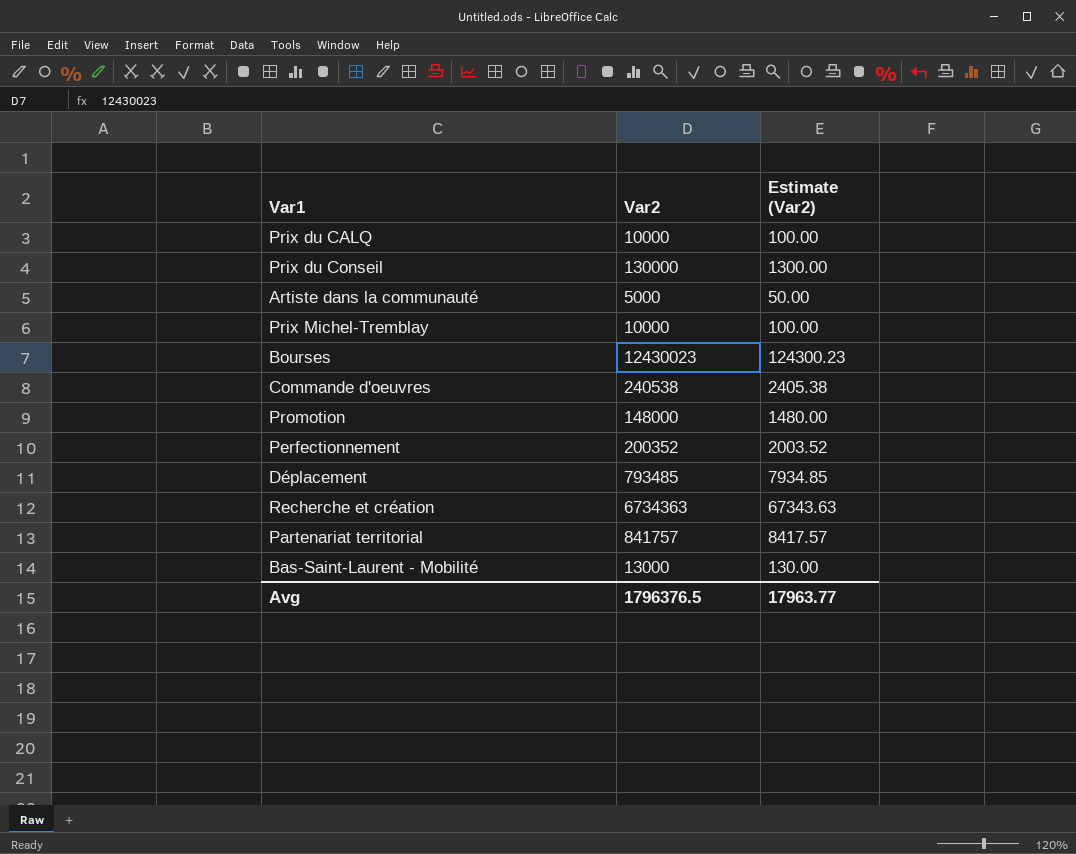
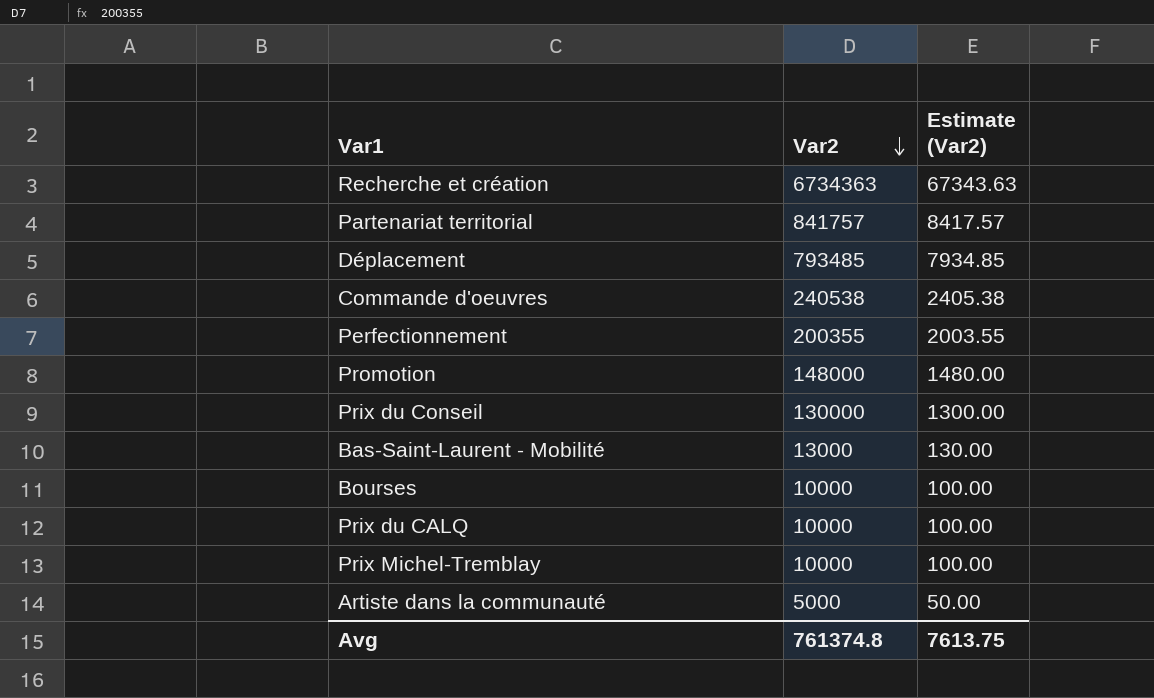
row order: none -> Var2 descending
Perfectionnement | Var2: 200352 -> 200355
Perfectionnement | Estimate (Var2): 2003.52 -> 2003.55
Bourses | Var2: 12430023 -> 10000
Bourses | Estimate (Var2): 124300.23 -> 100.00
Avg | Var2: 1796376.5 -> 761374.8
Avg | Estimate (Var2): 17963.77 -> 7613.75

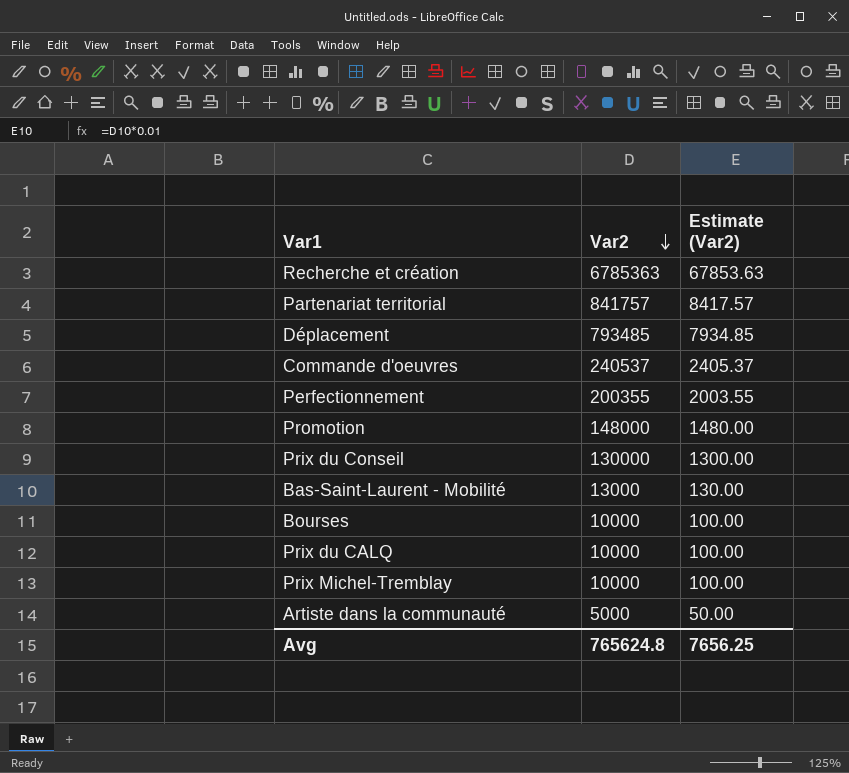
Recherche et création | Var2: 6734363 -> 6785363
Recherche et création | Estimate (Var2): 67343.63 -> 67853.63
Commande d'oeuvres | Var2: 240538 -> 240537
Commande d'oeuvres | Estimate (Var2): 2405.38 -> 2405.37
Avg | Var2: 761374.8 -> 765624.8
Avg | Estimate (Var2): 7613.75 -> 7656.25

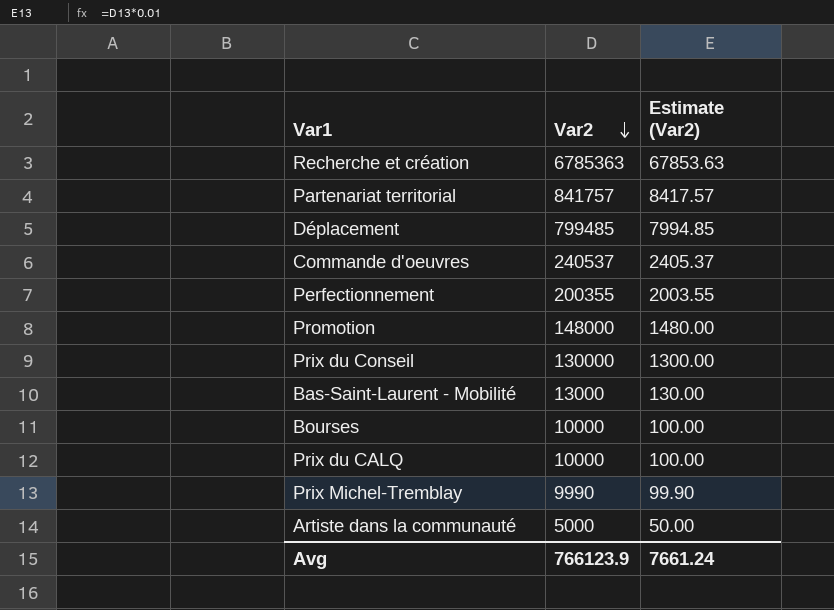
Déplacement | Var2: 793485 -> 799485
Déplacement | Estimate (Var2): 7934.85 -> 7994.85
Prix Michel-Tremblay | Var2: 10000 -> 9990
Prix Michel-Tremblay | Estimate (Var2): 100.00 -> 99.90
Avg | Var2: 765624.8 -> 766123.9
Avg | Estimate (Var2): 7656.25 -> 7661.24

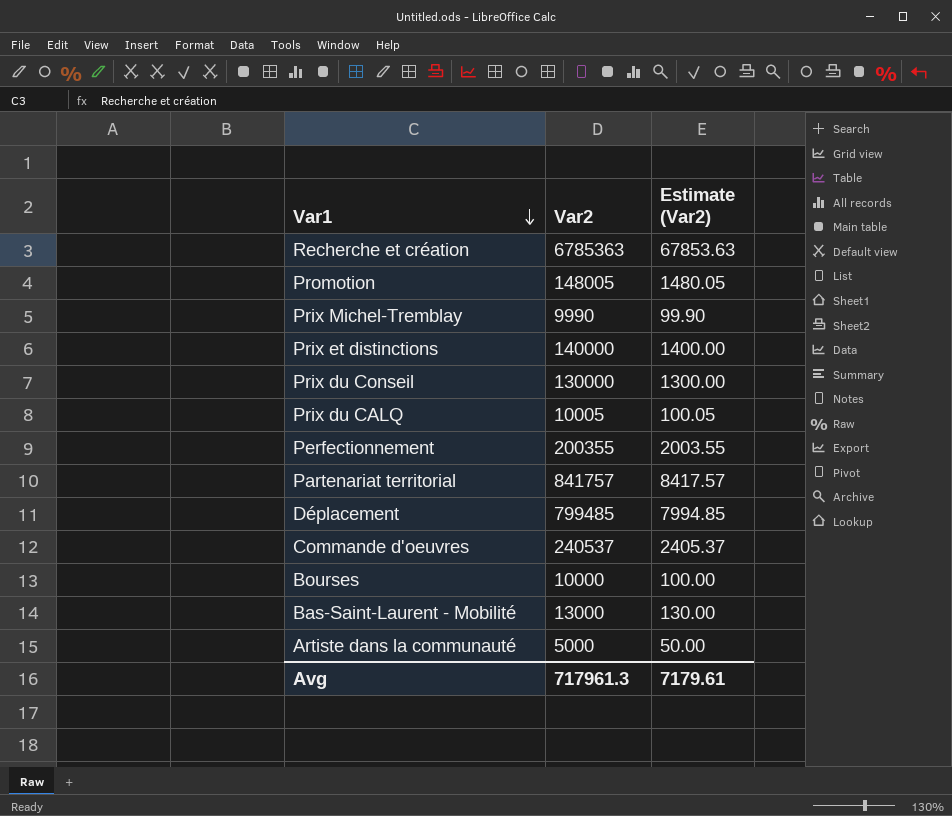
row order: Var2 descending -> Var1 descending
Promotion | Var2: 148000 -> 148005
Promotion | Estimate (Var2): 1480.00 -> 1480.05
row Prix et distinctions: none -> 140000 | 1400.00
Prix du CALQ | Var2: 10000 -> 10005
Prix du CALQ | Estimate (Var2): 100.00 -> 100.05
Avg | Var2: 766123.9 -> 717961.3
Avg | Estimate (Var2): 7661.24 -> 7179.61

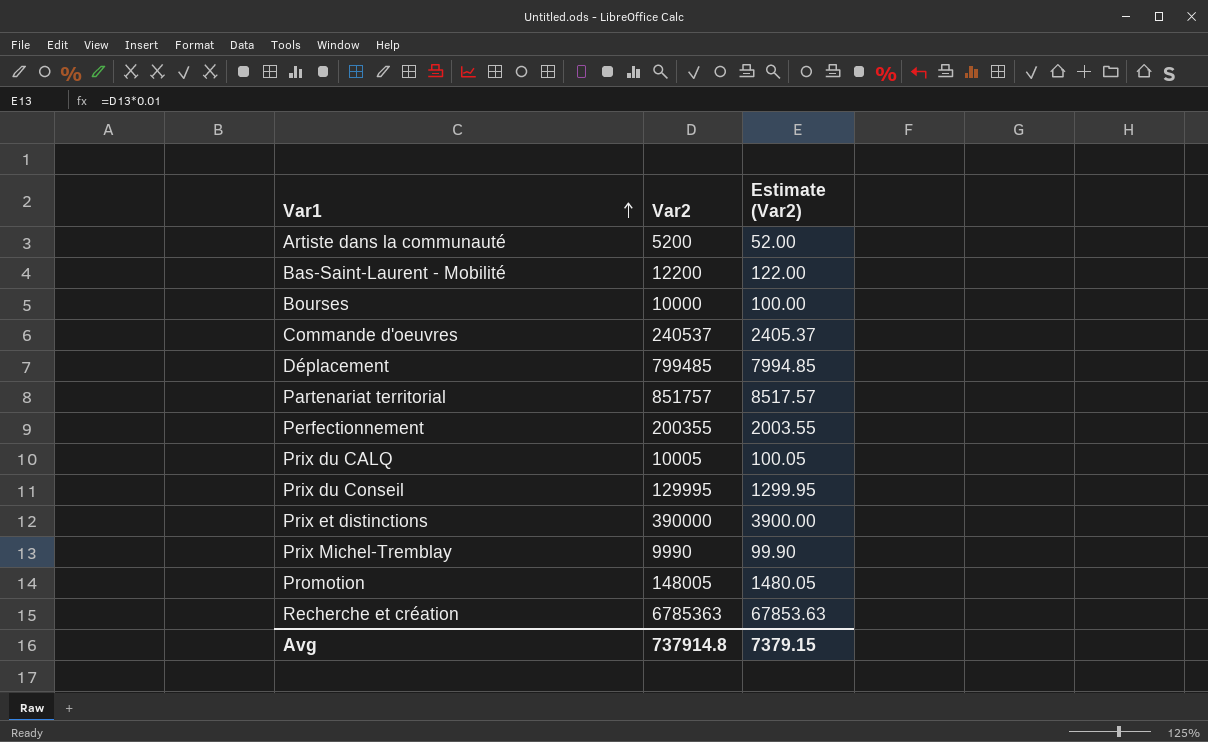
row order: Var1 descending -> Var1 ascending
Artiste dans la communauté | Var2: 5000 -> 5200
Artiste dans la communauté | Estimate (Var2): 50.00 -> 52.00
Bas-Saint-Laurent - Mobilité | Var2: 13000 -> 12200
Bas-Saint-Laurent - Mobilité | Estimate (Var2): 130.00 -> 122.00
Partenariat territorial | Var2: 841757 -> 851757
Partenariat territorial | Estimate (Var2): 8417.57 -> 8517.57
Prix du Conseil | Var2: 130000 -> 129995
Prix du Conseil | Estimate (Var2): 1300.00 -> 1299.95
Prix et distinctions | Var2: 140000 -> 390000
Prix et distinctions | Estimate (Var2): 1400.00 -> 3900.00
Avg | Var2: 717961.3 -> 737914.8
Avg | Estimate (Var2): 7179.61 -> 7379.15

